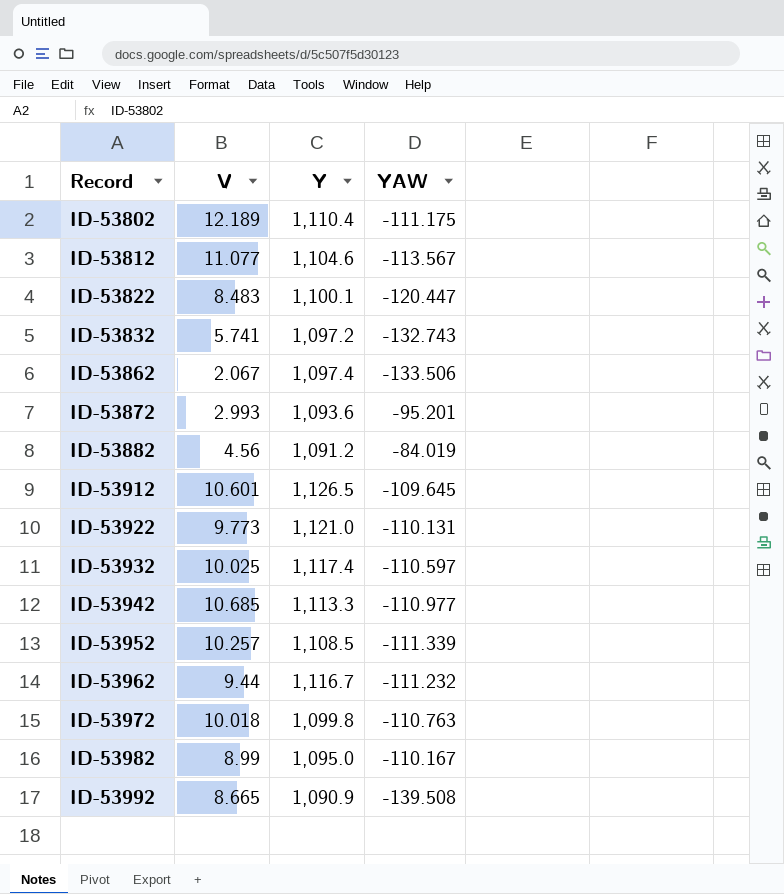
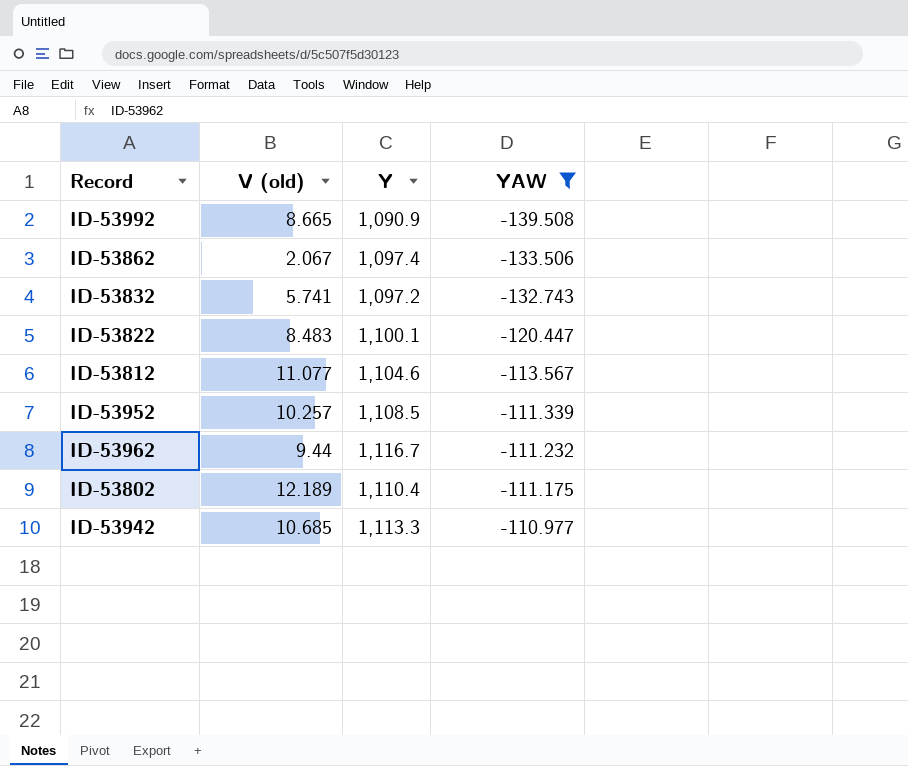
filter: none -> YAW <= -110.977
row order: Record ascending -> YAW ascending
column name: V -> V (old)

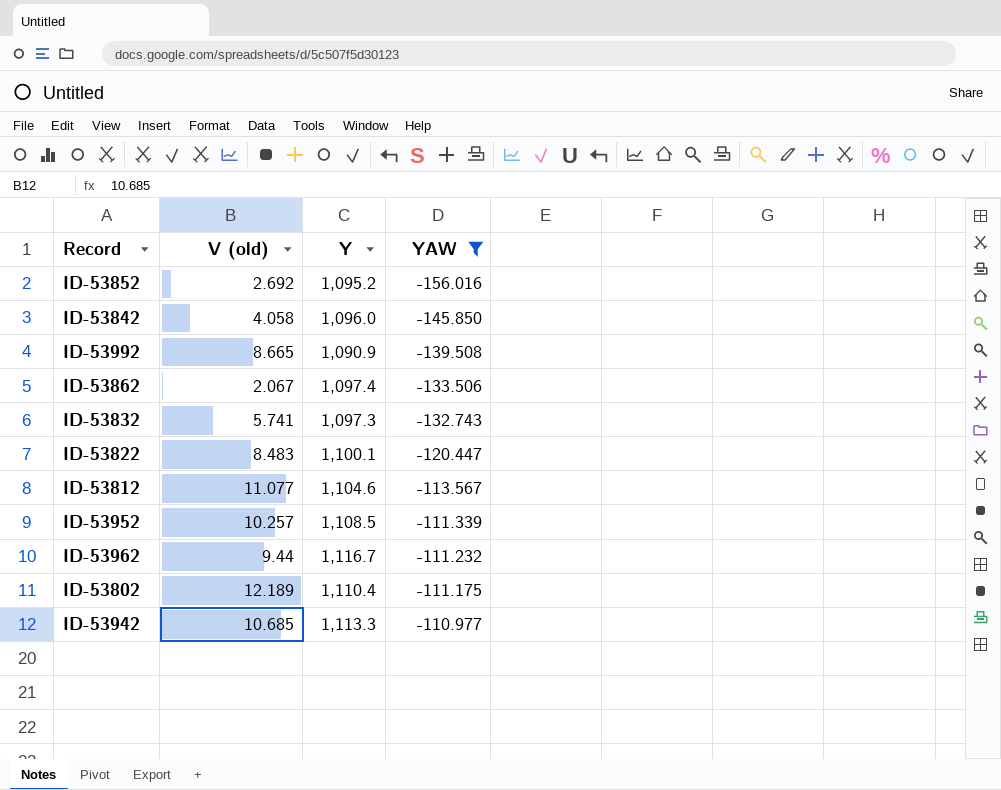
row ID-53852: none -> 2.692 | 1,095.2 | -156.016
row ID-53842: none -> 4.058 | 1,096.0 | -145.850
ID-53832 | Y: 1,097.2 -> 1,097.3

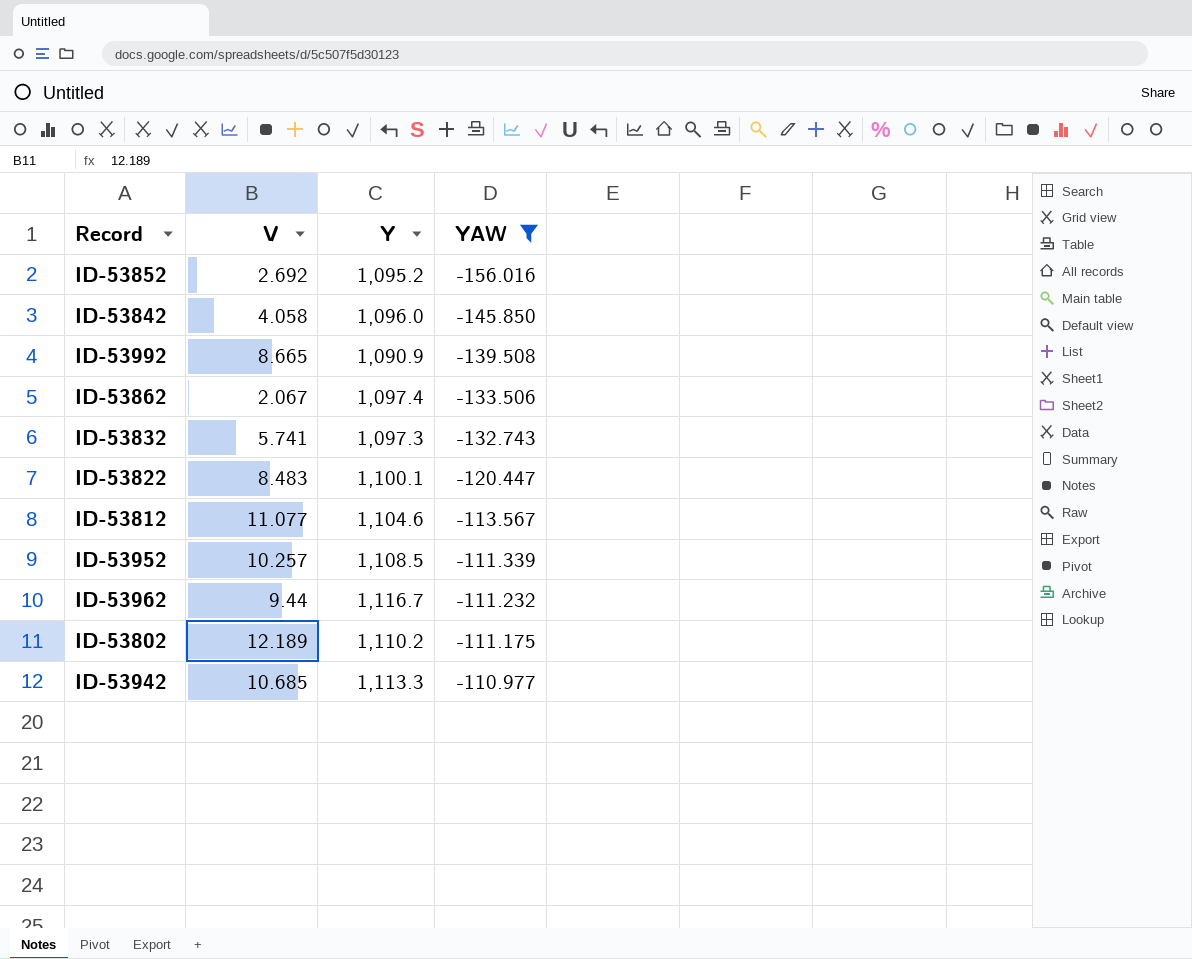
column name: V (old) -> V
ID-53802 | Y: 1,110.4 -> 1,110.2

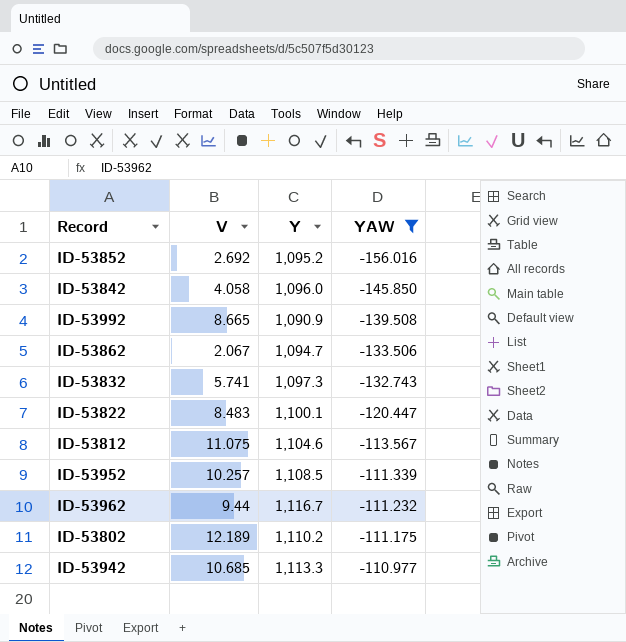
ID-53862 | Y: 1,097.4 -> 1,094.7
ID-53812 | V: 11.077 -> 11.075

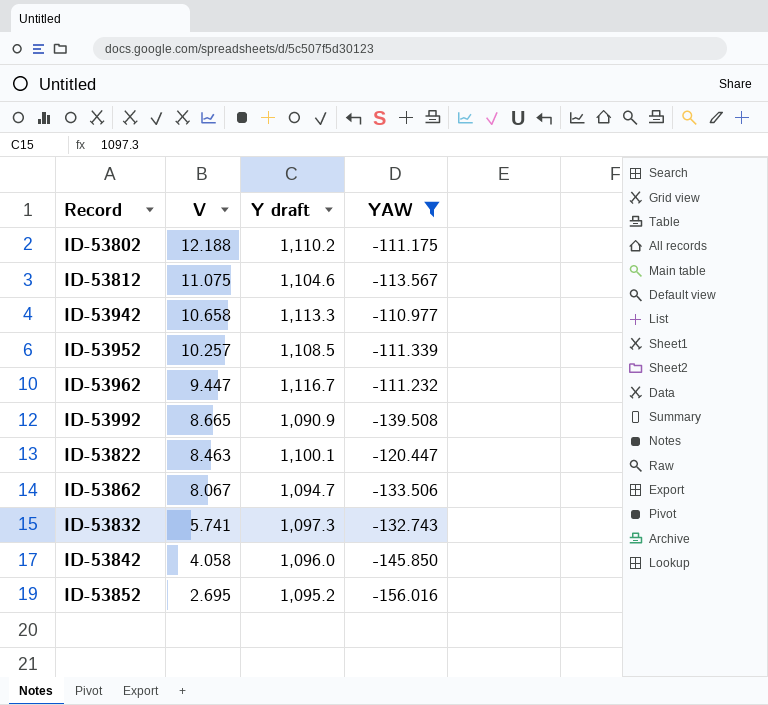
row order: YAW ascending -> V descending
column name: Y -> Y draft
ID-53802 | V: 12.189 -> 12.188
ID-53942 | V: 10.685 -> 10.658
ID-53962 | V: 9.44 -> 9.447
ID-53822 | V: 8.483 -> 8.463
ID-53862 | V: 2.067 -> 8.067
ID-53852 | V: 2.692 -> 2.695

